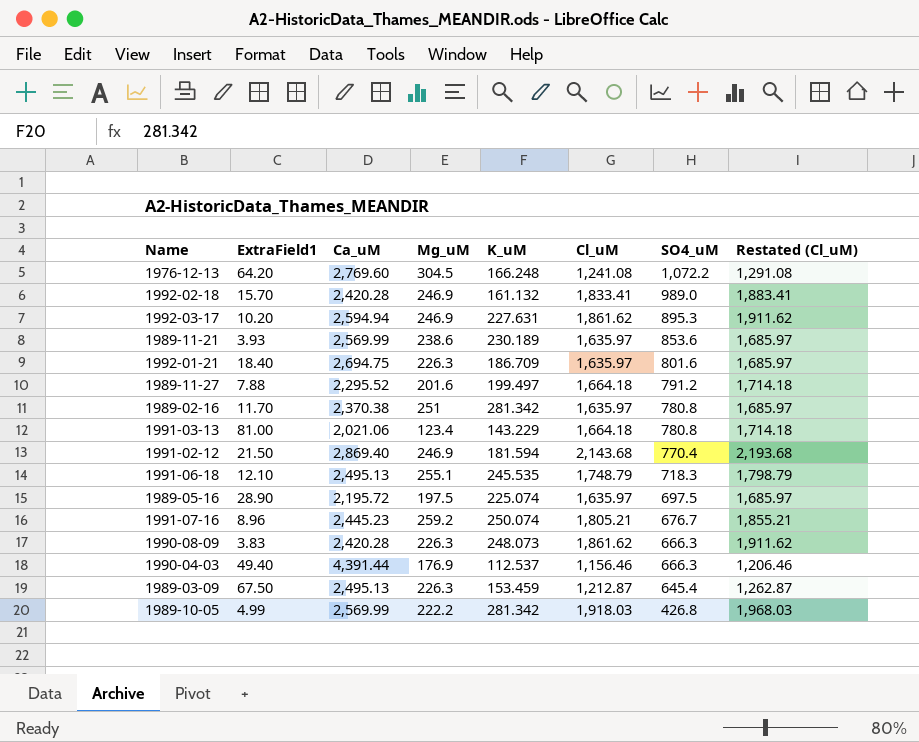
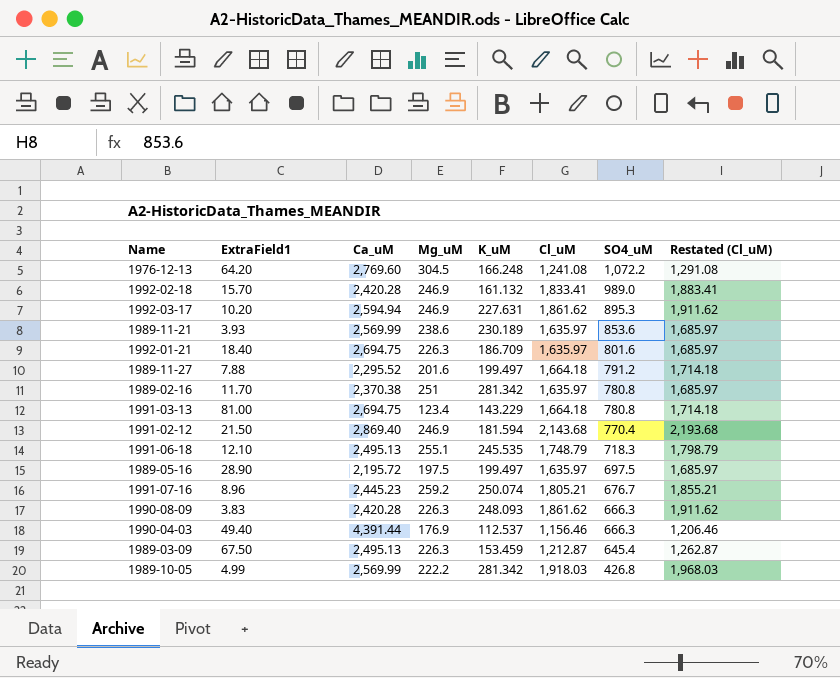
1991-03-13 | Ca_uM: 2,021.06 -> 2,694.75
1989-05-16 | K_uM: 225.074 -> 199.497
1990-08-09 | K_uM: 248.073 -> 248.093

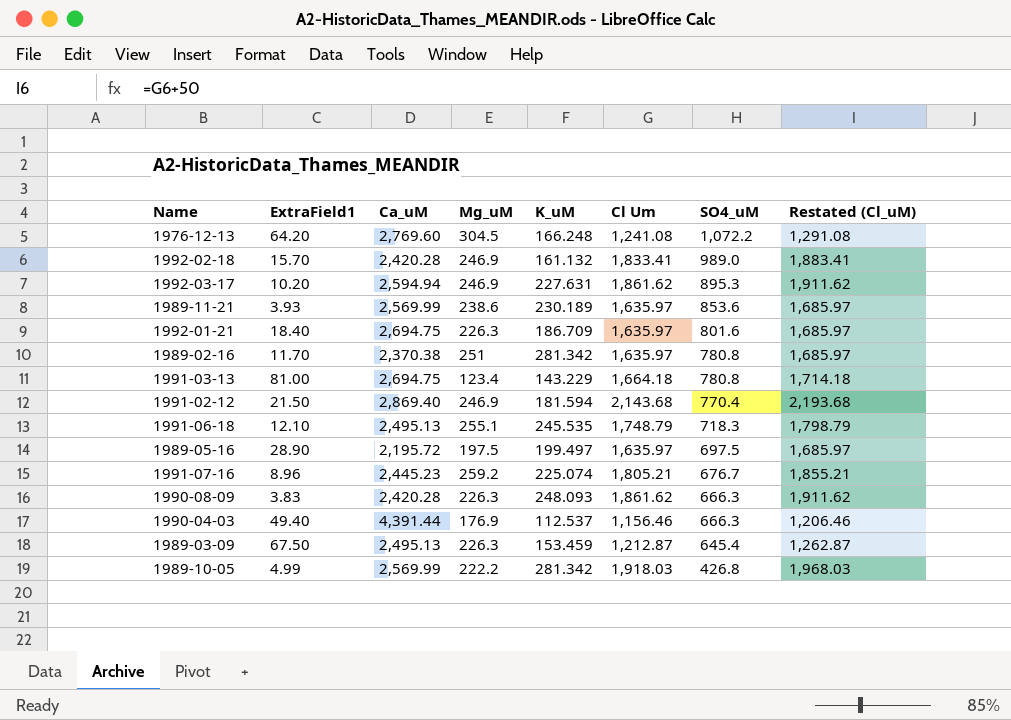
column name: Cl_uM -> Cl Um
row 1989-11-27: 7.88 | 2,295.52 | 201.6 | 199.497 | 1,664.18 | 791.2 | 1,714.18 -> none
1991-07-16 | K_uM: 250.074 -> 225.074

